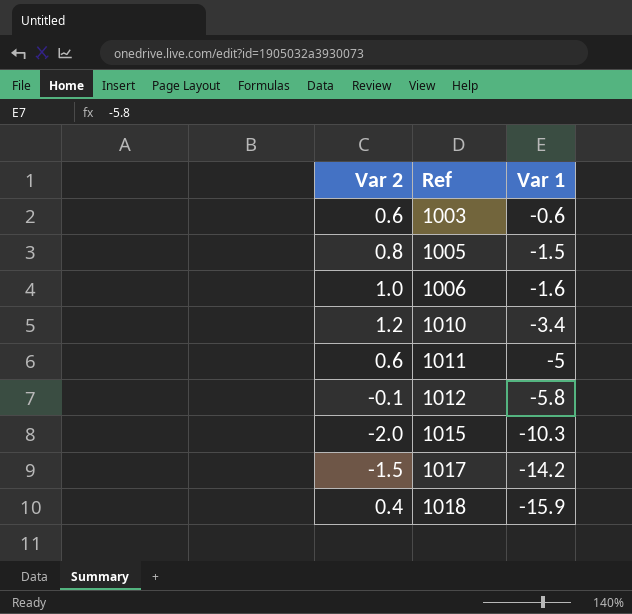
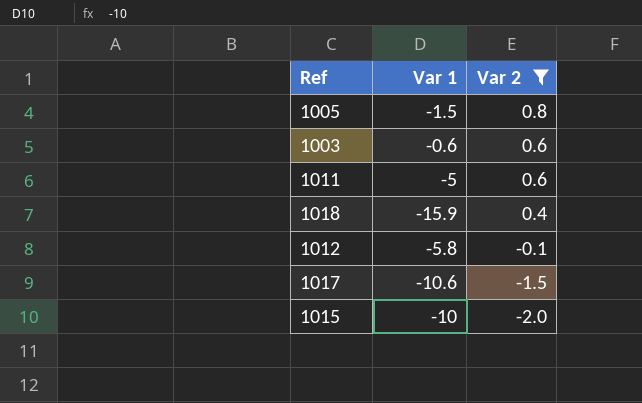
filter: none -> Var 2 <= 0.8
row order: Ref ascending -> Var 2 descending
column Var 2 | position: 1 -> 3
1017 | Var 1: -14.2 -> -10.6
1015 | Var 1: -10.3 -> -10

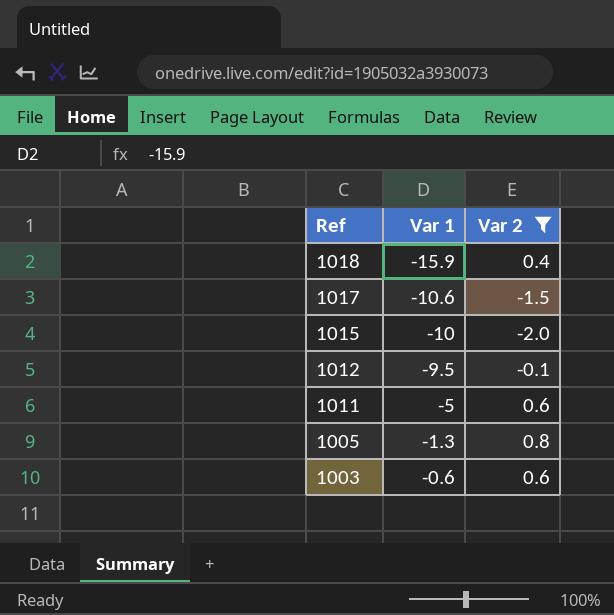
row order: Var 2 descending -> Ref descending
1012 | Var 1: -5.8 -> -9.5
1005 | Var 1: -1.5 -> -1.3

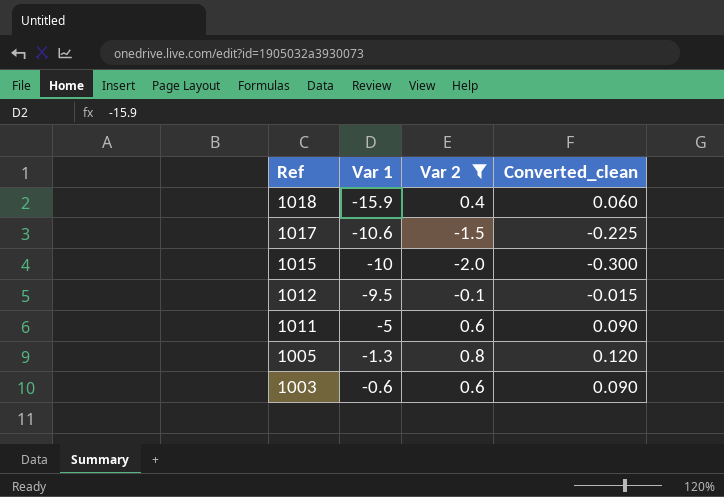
column Converted_clean | formula: none -> [Var 2] * 0.15

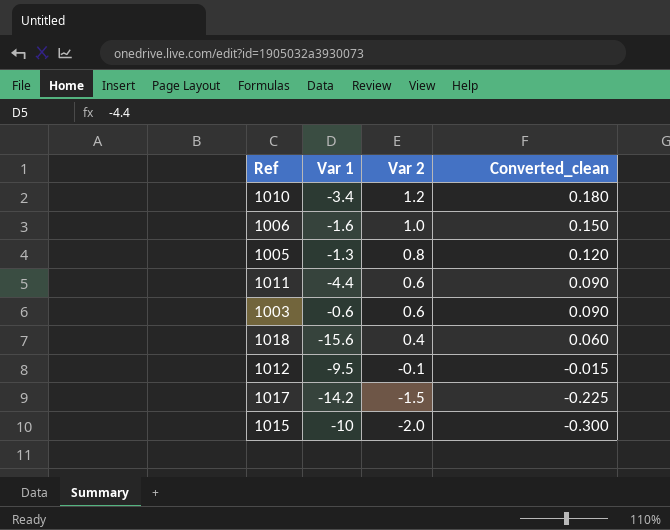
filter: Var 2 <= 0.8 -> none
row order: Ref descending -> Var 2 descending
1011 | Var 1: -5 -> -4.4
1018 | Var 1: -15.9 -> -15.6
1017 | Var 1: -10.6 -> -14.2

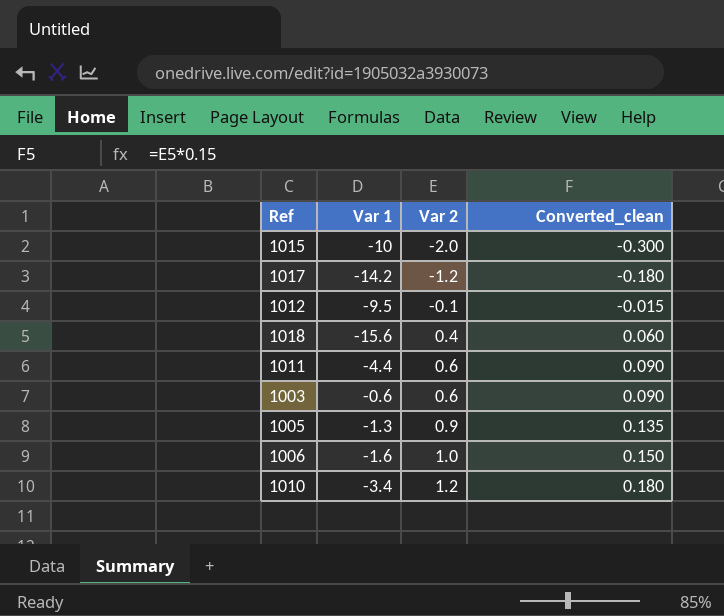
row order: Var 2 descending -> Var 2 ascending
1017 | Var 2: -1.5 -> -1.2
1017 | Converted_clean: -0.225 -> -0.180
1005 | Var 2: 0.8 -> 0.9
1005 | Converted_clean: 0.120 -> 0.135

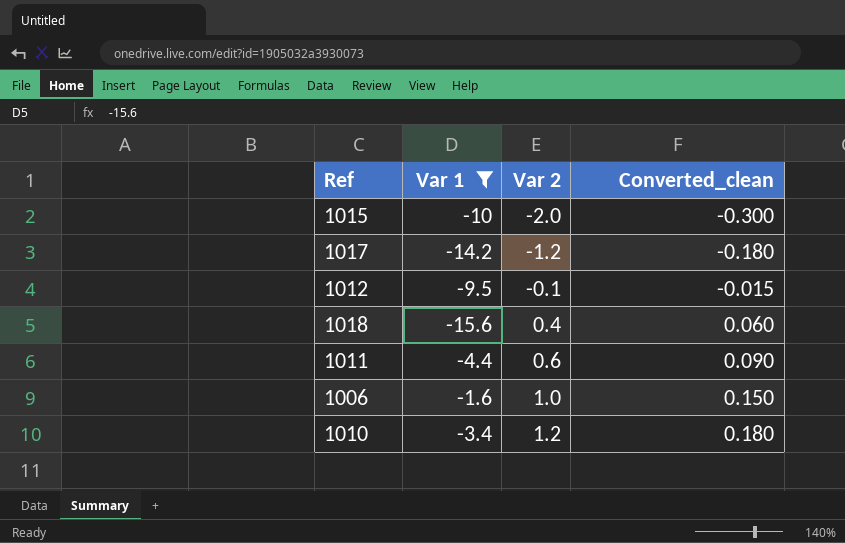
filter: none -> Var 1 <= -1.6

